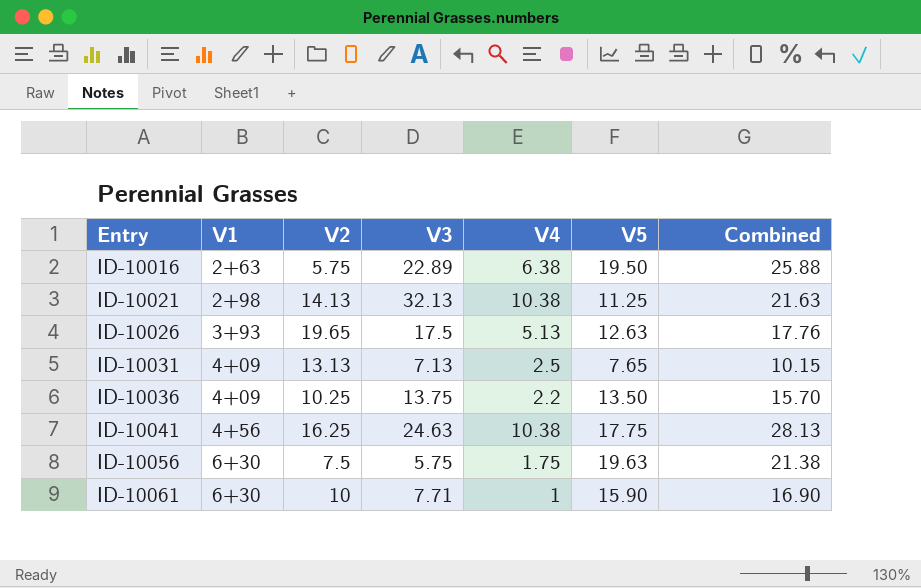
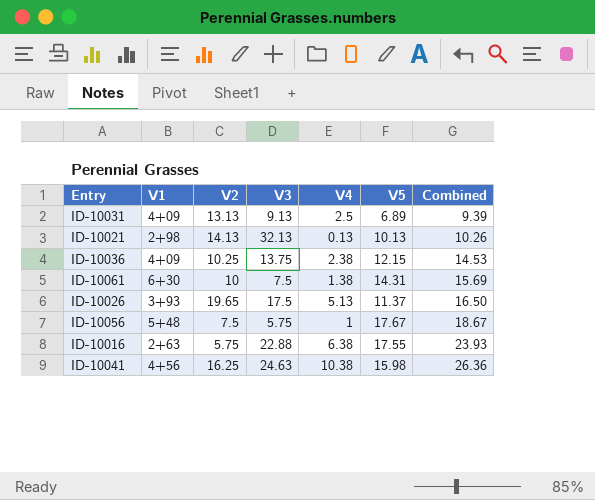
row order: Entry ascending -> Combined ascending
ID-10031 | V3: 7.13 -> 9.13
ID-10031 | V5: 7.65 -> 6.89
ID-10031 | Combined: 10.15 -> 9.39
ID-10021 | V4: 10.38 -> 0.13
ID-10021 | V5: 11.25 -> 10.13
ID-10021 | Combined: 21.63 -> 10.26
ID-10036 | V4: 2.2 -> 2.38
ID-10036 | V5: 13.50 -> 12.15
ID-10036 | Combined: 15.70 -> 14.53
ID-10061 | V3: 7.71 -> 7.5
ID-10061 | V4: 1 -> 1.38
ID-10061 | V5: 15.90 -> 14.31
ID-10061 | Combined: 16.90 -> 15.69
ID-10026 | V5: 12.63 -> 11.37
ID-10026 | Combined: 17.76 -> 16.50
ID-10056 | V1: 6+30 -> 5+48
ID-10056 | V4: 1.75 -> 1
ID-10056 | V5: 19.63 -> 17.67
ID-10056 | Combined: 21.38 -> 18.67
ID-10016 | V3: 22.89 -> 22.88
ID-10016 | V5: 19.50 -> 17.55
ID-10016 | Combined: 25.88 -> 23.93
ID-10041 | V5: 17.75 -> 15.98
ID-10041 | Combined: 28.13 -> 26.36

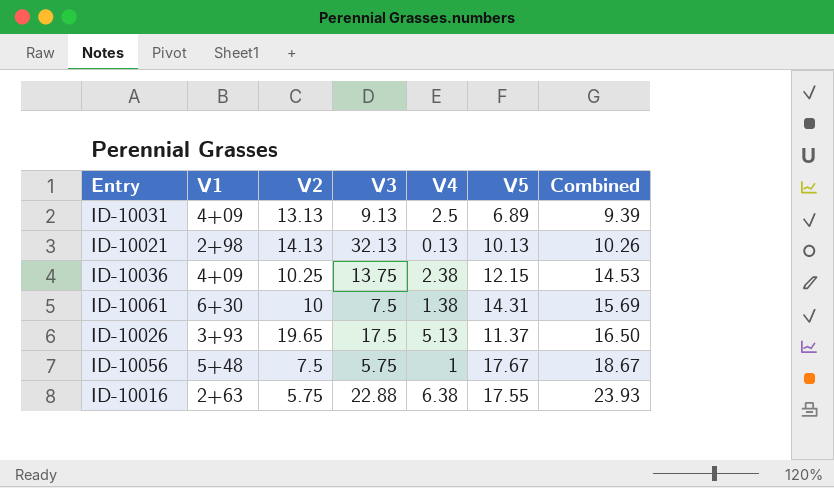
row ID-10041: 4+56 | 16.25 | 24.63 | 10.38 | 15.98 | 26.36 -> none

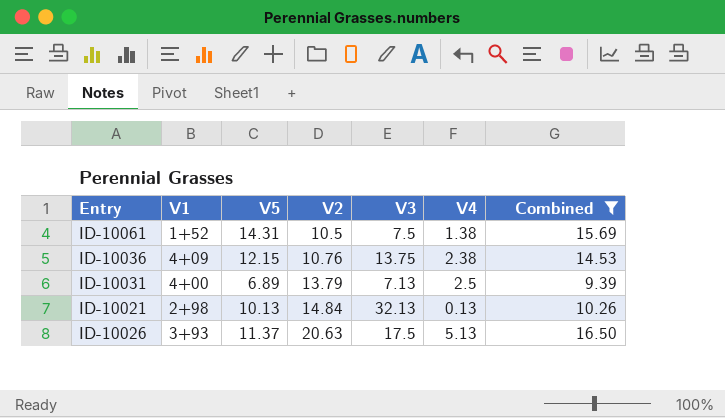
filter: none -> Combined <= 16.50
row order: Combined ascending -> V2 ascending
column V5 | position: 6 -> 3
ID-10061 | V1: 6+30 -> 1+52
ID-10061 | V2: 10 -> 10.5
ID-10036 | V2: 10.25 -> 10.76
ID-10031 | V1: 4+09 -> 4+00
ID-10031 | V2: 13.13 -> 13.79
ID-10031 | V3: 9.13 -> 7.13
ID-10021 | V2: 14.13 -> 14.84
ID-10026 | V2: 19.65 -> 20.63

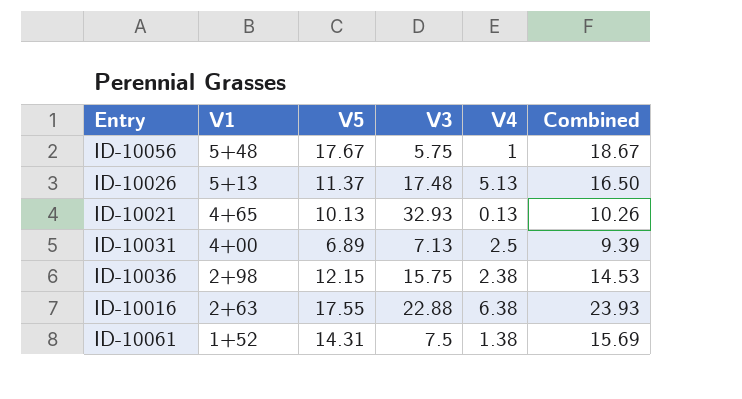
filter: Combined <= 16.50 -> none
row order: V2 ascending -> V1 descending
column V2 | position: 4 -> none
ID-10026 | V1: 3+93 -> 5+13
ID-10026 | V3: 17.5 -> 17.48
ID-10021 | V1: 2+98 -> 4+65
ID-10021 | V3: 32.13 -> 32.93
ID-10036 | V1: 4+09 -> 2+98
ID-10036 | V3: 13.75 -> 15.75

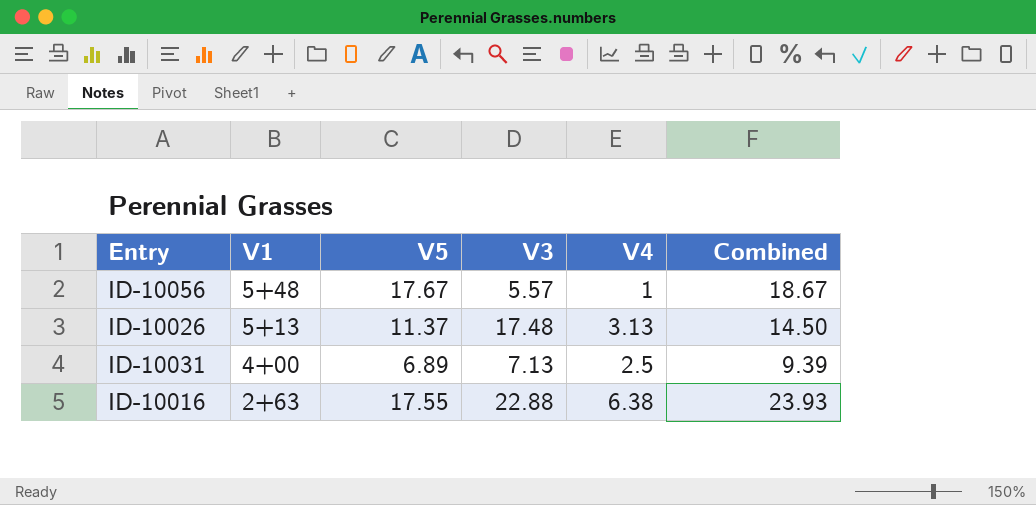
row ID-10021: 4+65 | 10.13 | 32.93 | 0.13 | 10.26 -> none
row ID-10036: 2+98 | 12.15 | 15.75 | 2.38 | 14.53 -> none
row ID-10061: 1+52 | 14.31 | 7.5 | 1.38 | 15.69 -> none
ID-10056 | V3: 5.75 -> 5.57
ID-10026 | V4: 5.13 -> 3.13
ID-10026 | Combined: 16.50 -> 14.50

